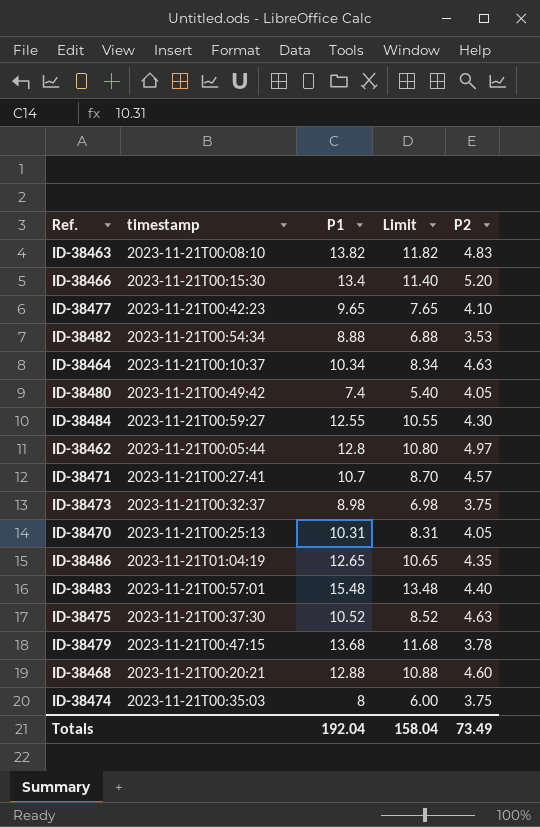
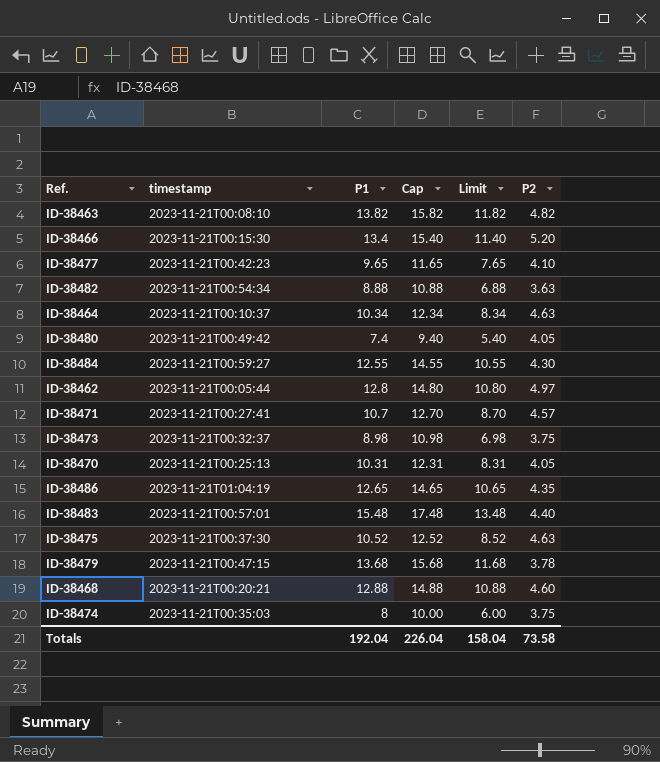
column Cap | formula: none -> [P1] + 2
ID-38463 | P2: 4.83 -> 4.82
ID-38482 | P2: 3.53 -> 3.63
Totals | P2: 73.49 -> 73.58

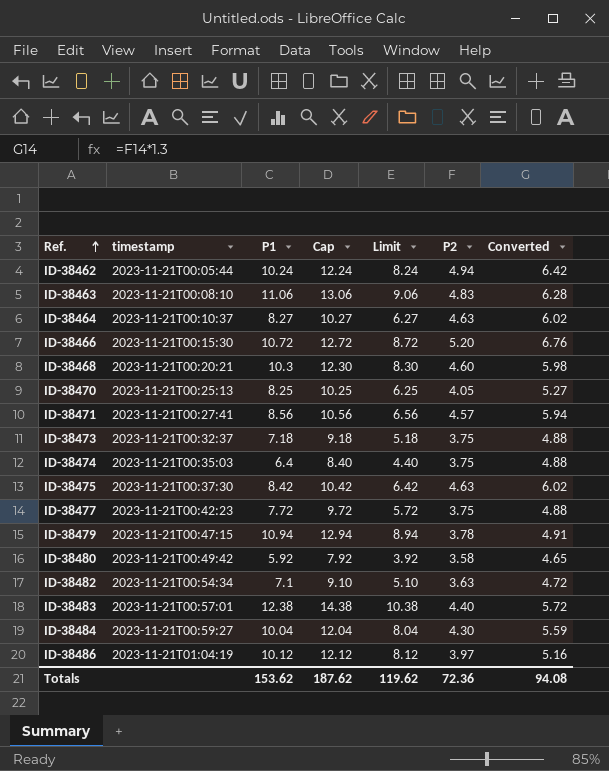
row order: none -> Ref. ascending
column Converted | formula: none -> [P2] * 1.3
ID-38462 | P1: 12.8 -> 10.24
ID-38462 | Cap: 14.80 -> 12.24
ID-38462 | Limit: 10.80 -> 8.24
ID-38462 | P2: 4.97 -> 4.94
ID-38463 | P1: 13.82 -> 11.06
ID-38463 | Cap: 15.82 -> 13.06
ID-38463 | Limit: 11.82 -> 9.06
ID-38463 | P2: 4.82 -> 4.83
ID-38464 | P1: 10.34 -> 8.27
ID-38464 | Cap: 12.34 -> 10.27
ID-38464 | Limit: 8.34 -> 6.27
ID-38466 | P1: 13.4 -> 10.72
ID-38466 | Cap: 15.40 -> 12.72
ID-38466 | Limit: 11.40 -> 8.72
ID-38468 | P1: 12.88 -> 10.3
ID-38468 | Cap: 14.88 -> 12.30
ID-38468 | Limit: 10.88 -> 8.30
ID-38470 | P1: 10.31 -> 8.25
ID-38470 | Cap: 12.31 -> 10.25
ID-38470 | Limit: 8.31 -> 6.25
ID-38471 | P1: 10.7 -> 8.56
ID-38471 | Cap: 12.70 -> 10.56
ID-38471 | Limit: 8.70 -> 6.56
ID-38473 | P1: 8.98 -> 7.18
ID-38473 | Cap: 10.98 -> 9.18
ID-38473 | Limit: 6.98 -> 5.18
ID-38474 | P1: 8 -> 6.4
ID-38474 | Cap: 10.00 -> 8.40
ID-38474 | Limit: 6.00 -> 4.40
ID-38475 | P1: 10.52 -> 8.42
ID-38475 | Cap: 12.52 -> 10.42
ID-38475 | Limit: 8.52 -> 6.42
ID-38477 | P1: 9.65 -> 7.72
ID-38477 | Cap: 11.65 -> 9.72
ID-38477 | Limit: 7.65 -> 5.72
ID-38477 | P2: 4.10 -> 3.75
ID-38479 | P1: 13.68 -> 10.94
ID-38479 | Cap: 15.68 -> 12.94
ID-38479 | Limit: 11.68 -> 8.94
ID-38480 | P1: 7.4 -> 5.92
ID-38480 | Cap: 9.40 -> 7.92
ID-38480 | Limit: 5.40 -> 3.92
ID-38480 | P2: 4.05 -> 3.58
ID-38482 | P1: 8.88 -> 7.1
ID-38482 | Cap: 10.88 -> 9.10
ID-38482 | Limit: 6.88 -> 5.10
ID-38483 | P1: 15.48 -> 12.38
ID-38483 | Cap: 17.48 -> 14.38
ID-38483 | Limit: 13.48 -> 10.38
ID-38484 | P1: 12.55 -> 10.04
ID-38484 | Cap: 14.55 -> 12.04
ID-38484 | Limit: 10.55 -> 8.04
ID-38486 | P1: 12.65 -> 10.12
ID-38486 | Cap: 14.65 -> 12.12
ID-38486 | Limit: 10.65 -> 8.12
ID-38486 | P2: 4.35 -> 3.97
Totals | P1: 192.04 -> 153.62
Totals | Cap: 226.04 -> 187.62
Totals | Limit: 158.04 -> 119.62
Totals | P2: 73.58 -> 72.36

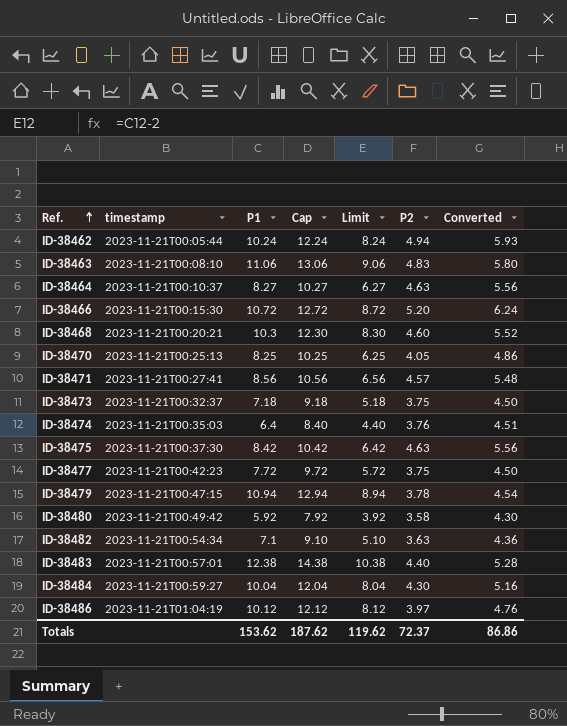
column Converted | formula: [P2] * 1.3 -> [P2] * 1.2
ID-38474 | P2: 3.75 -> 3.76
Totals | P2: 72.36 -> 72.37
Totals | Converted: 94.08 -> 86.86

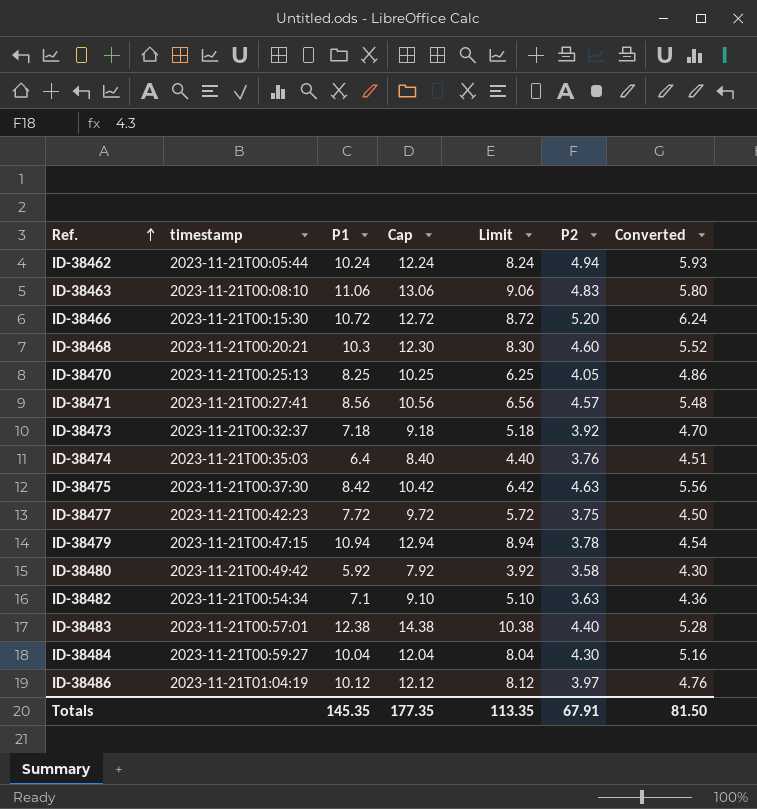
row ID-38464: 2023-11-21T00:10:37 | 8.27 | 10.27 | 6.27 | 4.63 | 5.56 -> none
ID-38473 | P2: 3.75 -> 3.92
ID-38473 | Converted: 4.50 -> 4.70
Totals | P1: 153.62 -> 145.35
Totals | Cap: 187.62 -> 177.35
Totals | Limit: 119.62 -> 113.35
Totals | P2: 72.37 -> 67.91
Totals | Converted: 86.86 -> 81.50

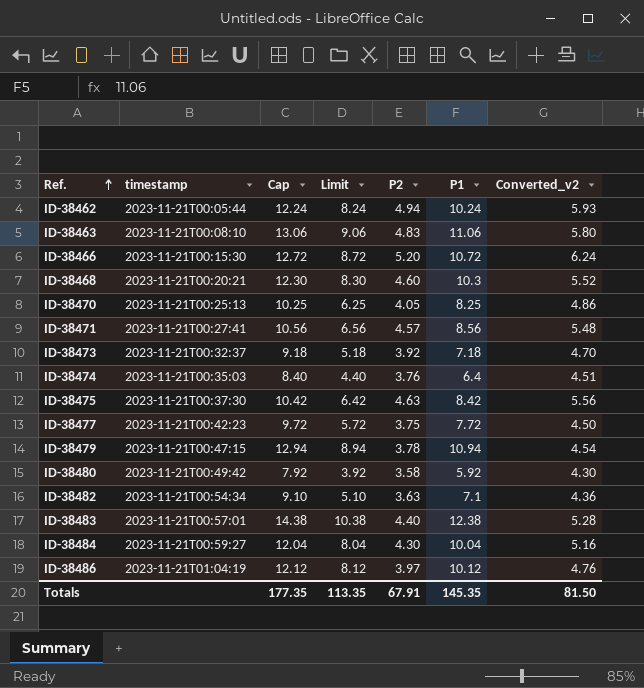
column P1 | position: 3 -> 6
column name: Converted -> Converted_v2

